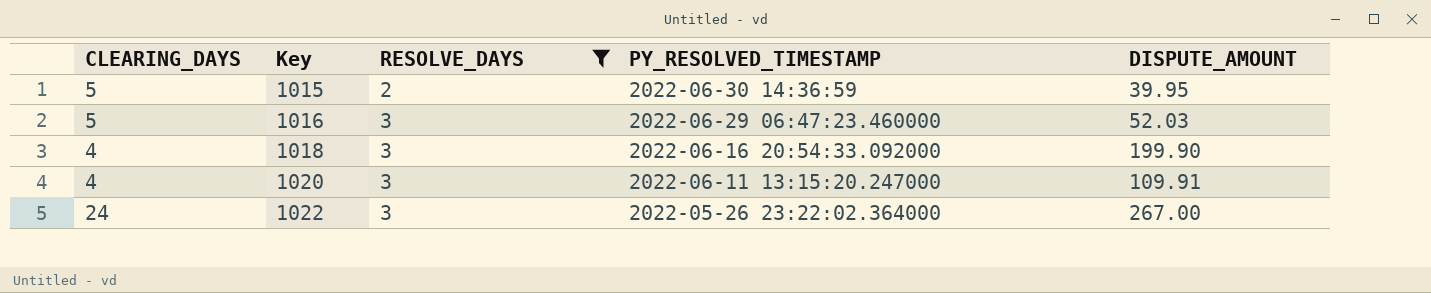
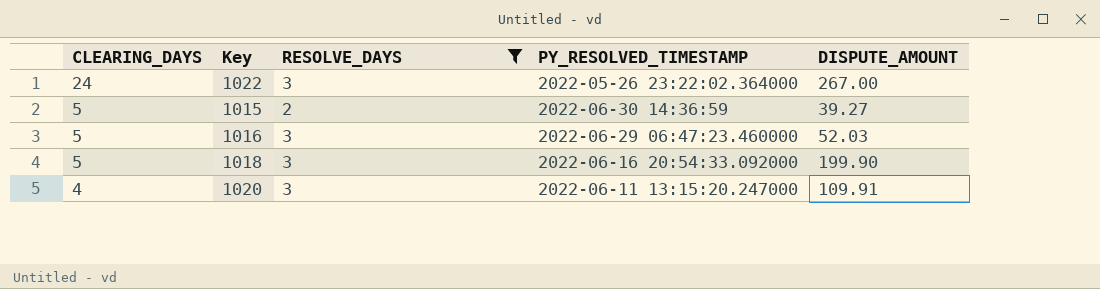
row order: Key ascending -> CLEARING_DAYS descending
1015 | DISPUTE_AMOUNT: 39.95 -> 39.27
1018 | CLEARING_DAYS: 4 -> 5

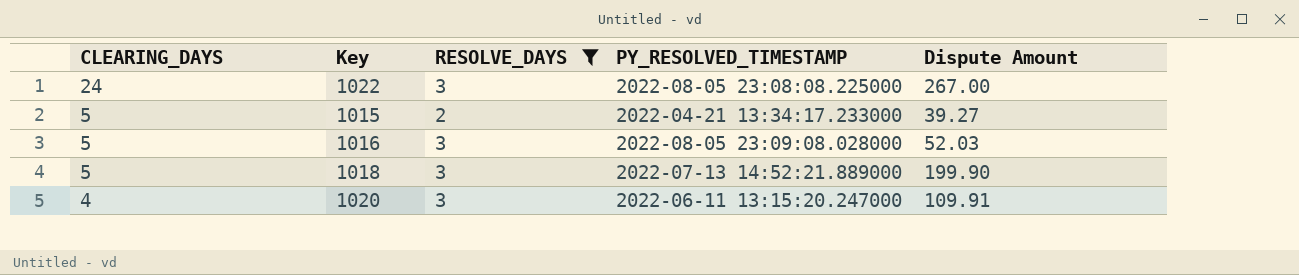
column name: DISPUTE_AMOUNT -> Dispute Amount
1022 | PY_RESOLVED_TIMESTAMP: 2022-05-26 23:22:02.364000 -> 2022-08-05 23:08:08.225000
1015 | PY_RESOLVED_TIMESTAMP: 2022-06-30 14:36:59 -> 2022-04-21 13:34:17.233000
1016 | PY_RESOLVED_TIMESTAMP: 2022-06-29 06:47:23.460000 -> 2022-08-05 23:09:08.028000
1018 | PY_RESOLVED_TIMESTAMP: 2022-06-16 20:54:33.092000 -> 2022-07-13 14:52:21.889000

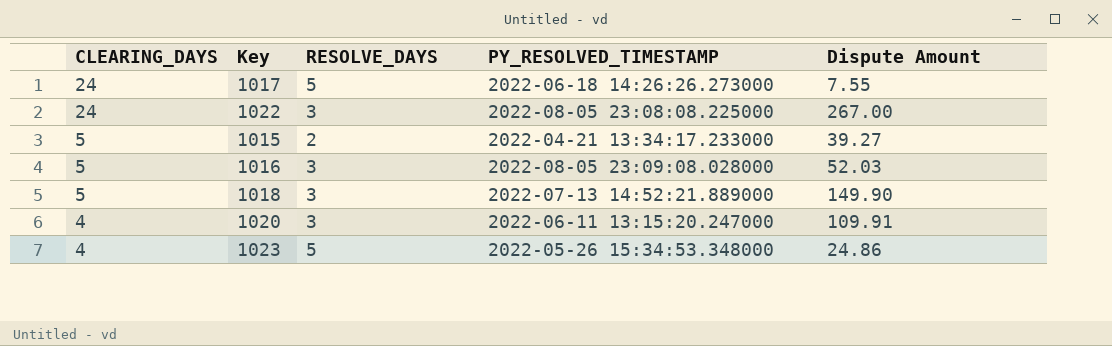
filter: RESOLVE_DAYS != 5 -> none
1018 | Dispute Amount: 199.90 -> 149.90

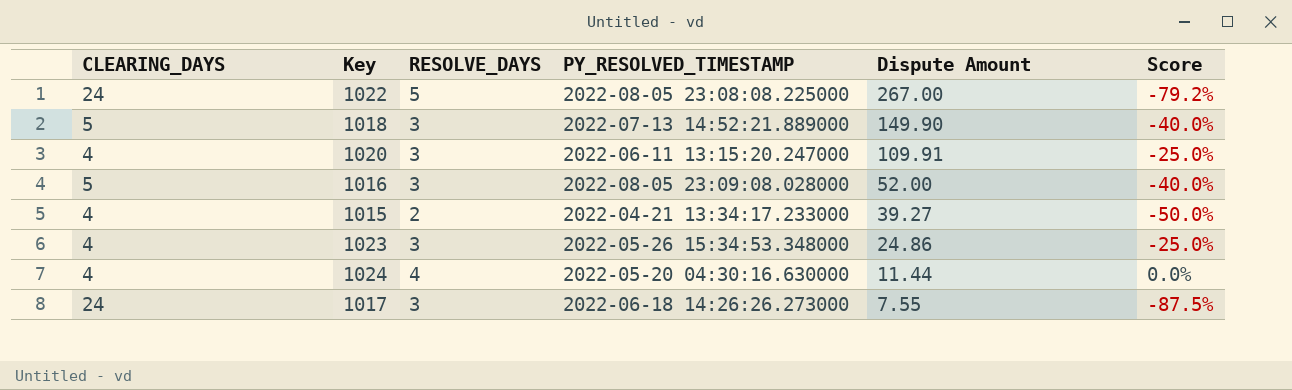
row order: CLEARING_DAYS descending -> Dispute Amount descending
column Score | formula: none -> ([RESOLVE_DAYS] - [CLEARING_DAYS]) / [CLEARING_DAYS]
1022 | RESOLVE_DAYS: 3 -> 5
1016 | Dispute Amount: 52.03 -> 52.00
1015 | CLEARING_DAYS: 5 -> 4
1023 | RESOLVE_DAYS: 5 -> 3
row 1024: none -> 4 | 4 | 2022-05-20 04:30:16.630000 | 11.44 | 0.0%
1017 | RESOLVE_DAYS: 5 -> 3

